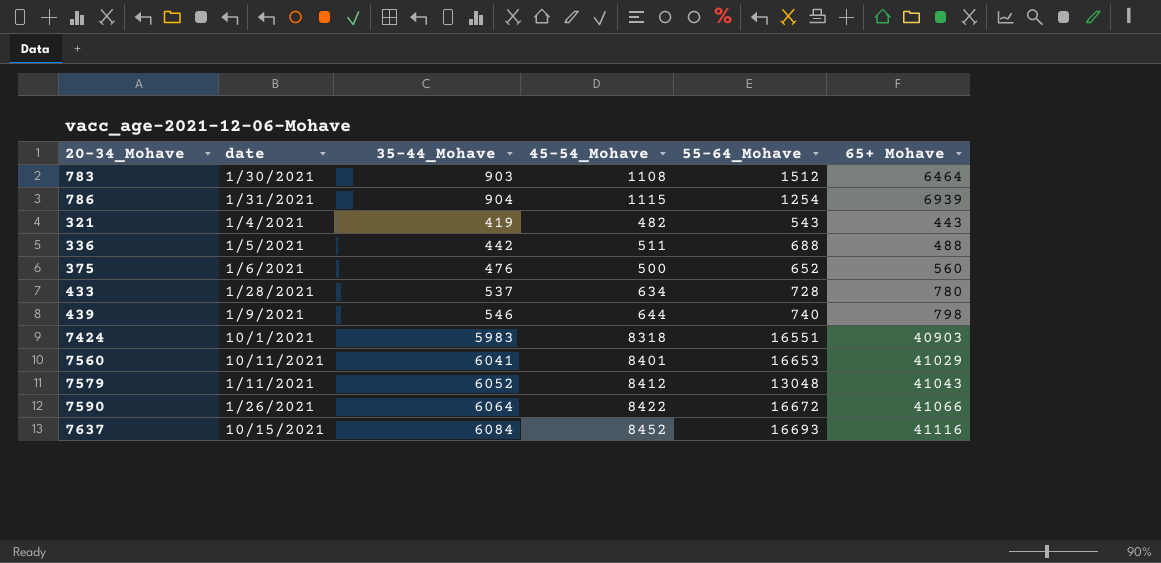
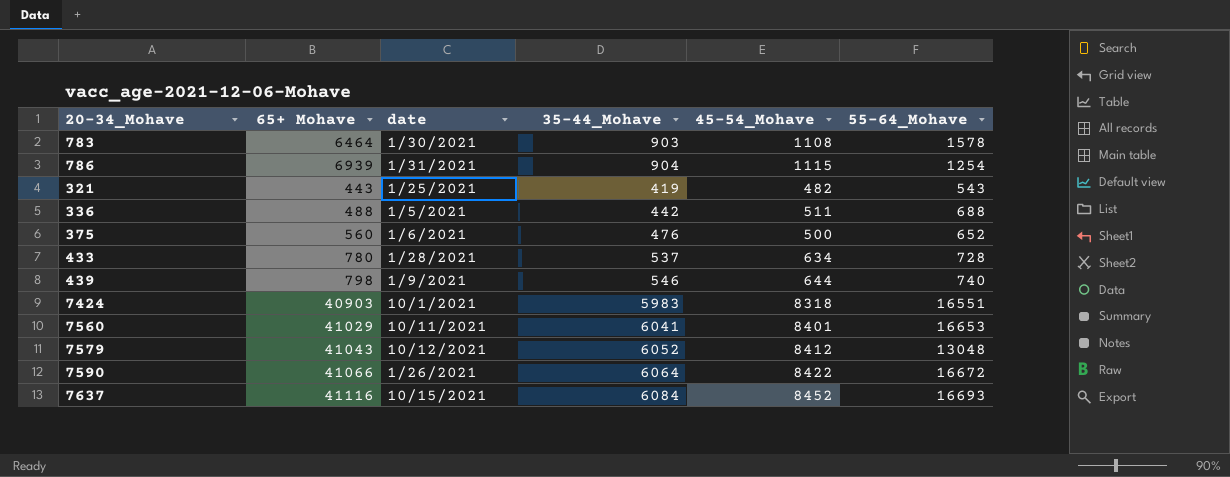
column 65+ Mohave | position: 6 -> 2
783 | 55-64_Mohave: 1512 -> 1578
321 | date: 1/4/2021 -> 1/25/2021
7579 | date: 1/11/2021 -> 10/12/2021

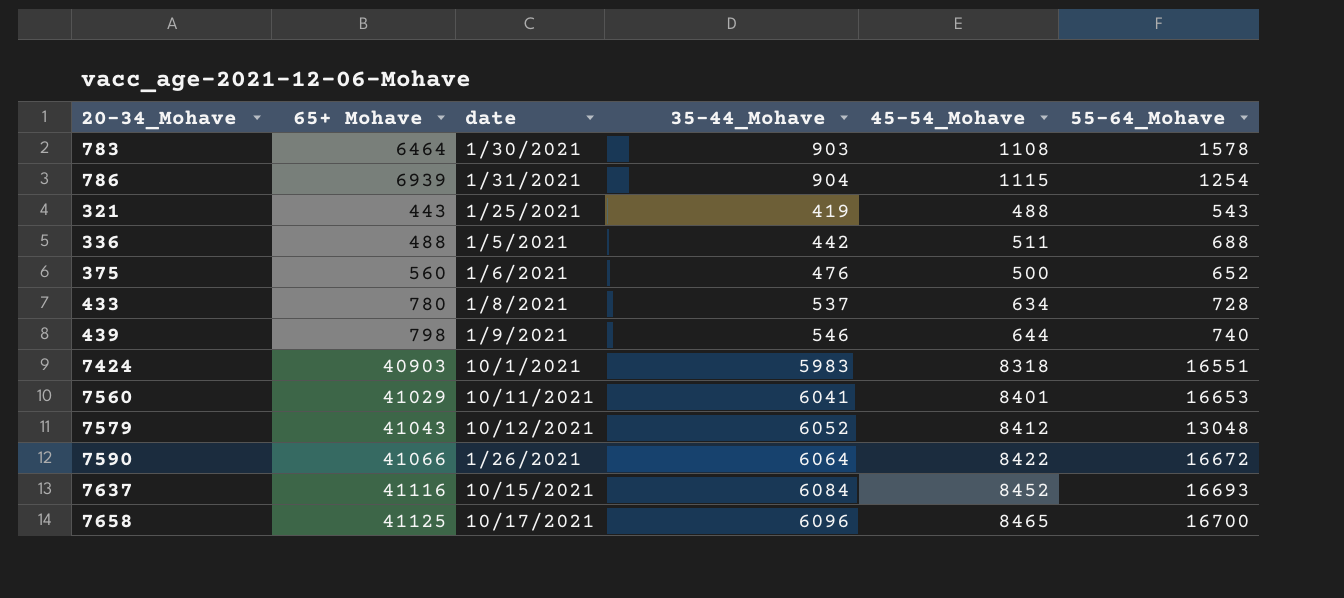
321 | 45-54_Mohave: 482 -> 488
433 | date: 1/28/2021 -> 1/8/2021
row 7658: none -> 41125 | 10/17/2021 | 6096 | 8465 | 16700

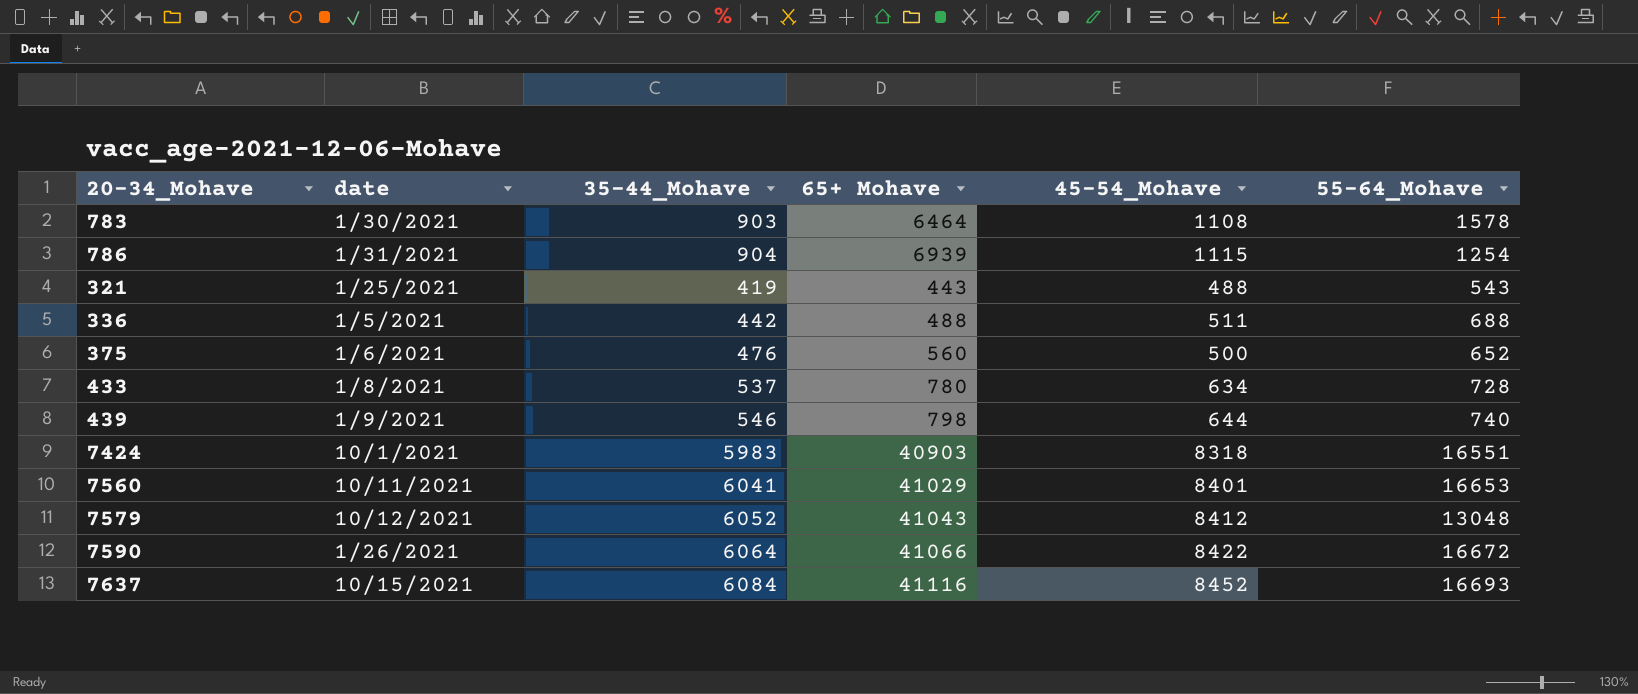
column 65+ Mohave | position: 2 -> 4
row 7658: 41125 | 10/17/2021 | 6096 | 8465 | 16700 -> none

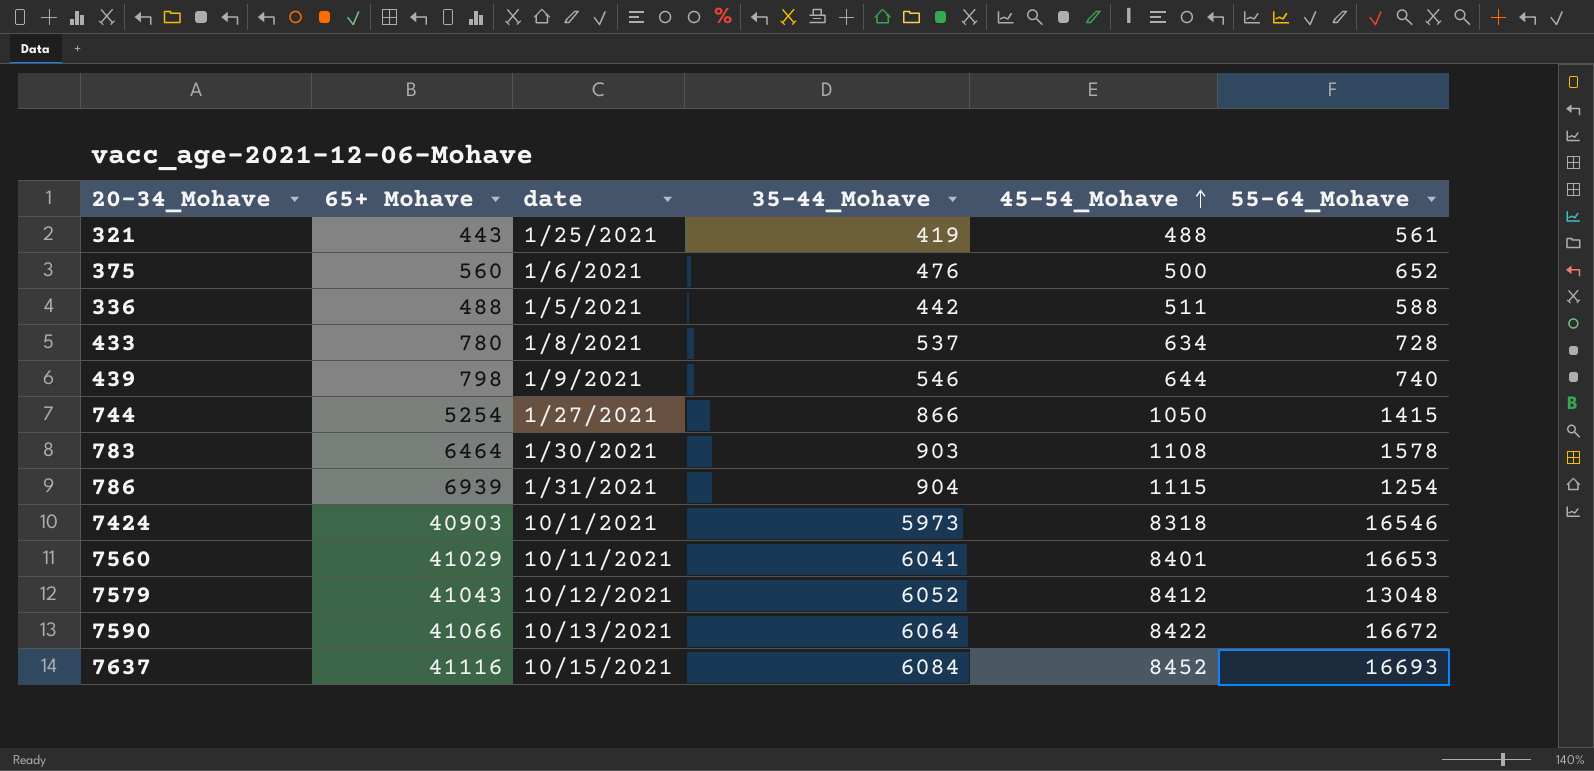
row order: none -> 45-54_Mohave ascending
column 65+ Mohave | position: 4 -> 2
321 | 55-64_Mohave: 543 -> 561
336 | 55-64_Mohave: 688 -> 588
row 744: none -> 5254 | 1/27/2021 | 866 | 1050 | 1415
7424 | 35-44_Mohave: 5983 -> 5973
7424 | 55-64_Mohave: 16551 -> 16546
7590 | date: 1/26/2021 -> 10/13/2021

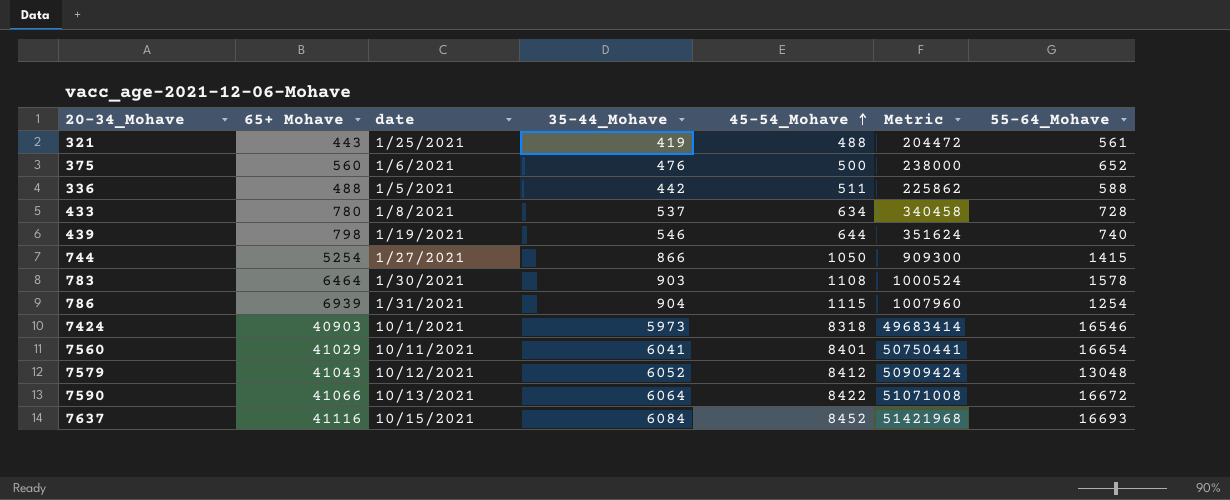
column Metric | formula: none -> [35-44_Mohave] * [45-54_Mohave]
439 | date: 1/9/2021 -> 1/19/2021
7560 | 55-64_Mohave: 16653 -> 16654

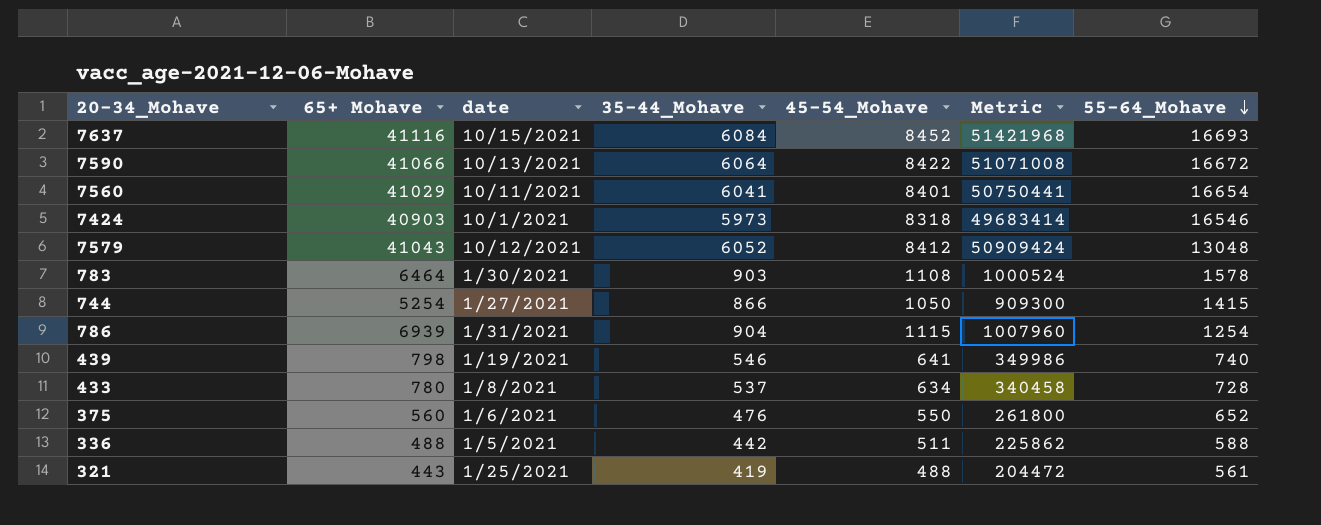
row order: 45-54_Mohave ascending -> 55-64_Mohave descending
439 | 45-54_Mohave: 644 -> 641
439 | Metric: 351624 -> 349986
375 | 45-54_Mohave: 500 -> 550
375 | Metric: 238000 -> 261800

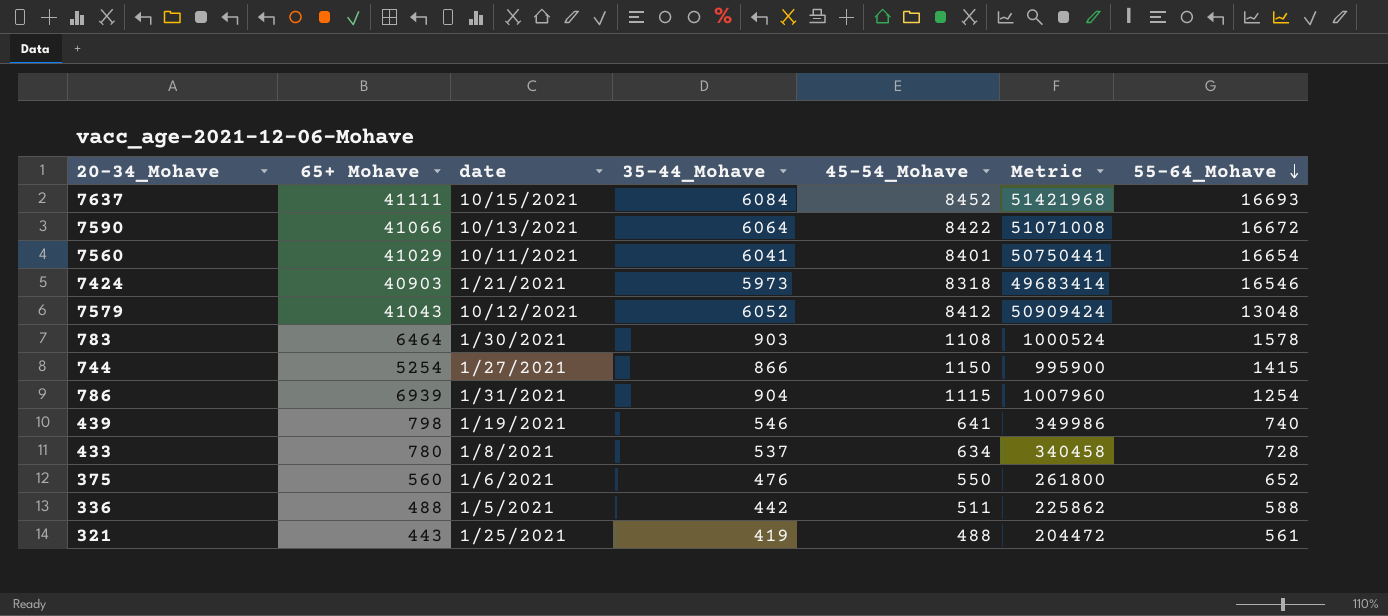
7637 | 65+ Mohave: 41116 -> 41111
7424 | date: 10/1/2021 -> 1/21/2021
744 | 45-54_Mohave: 1050 -> 1150
744 | Metric: 909300 -> 995900

